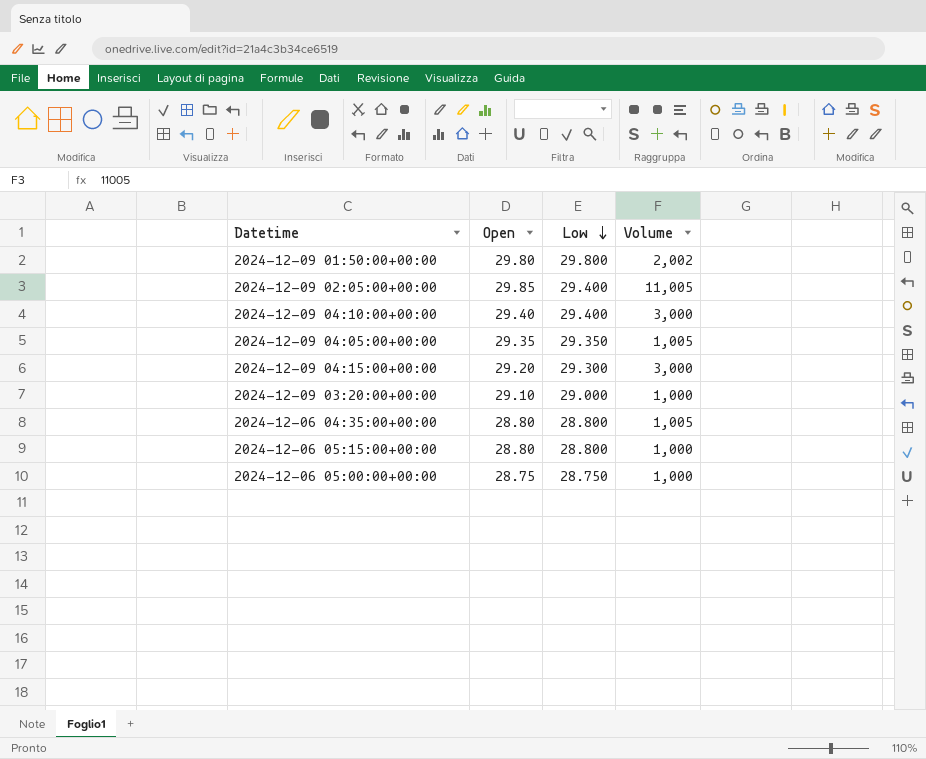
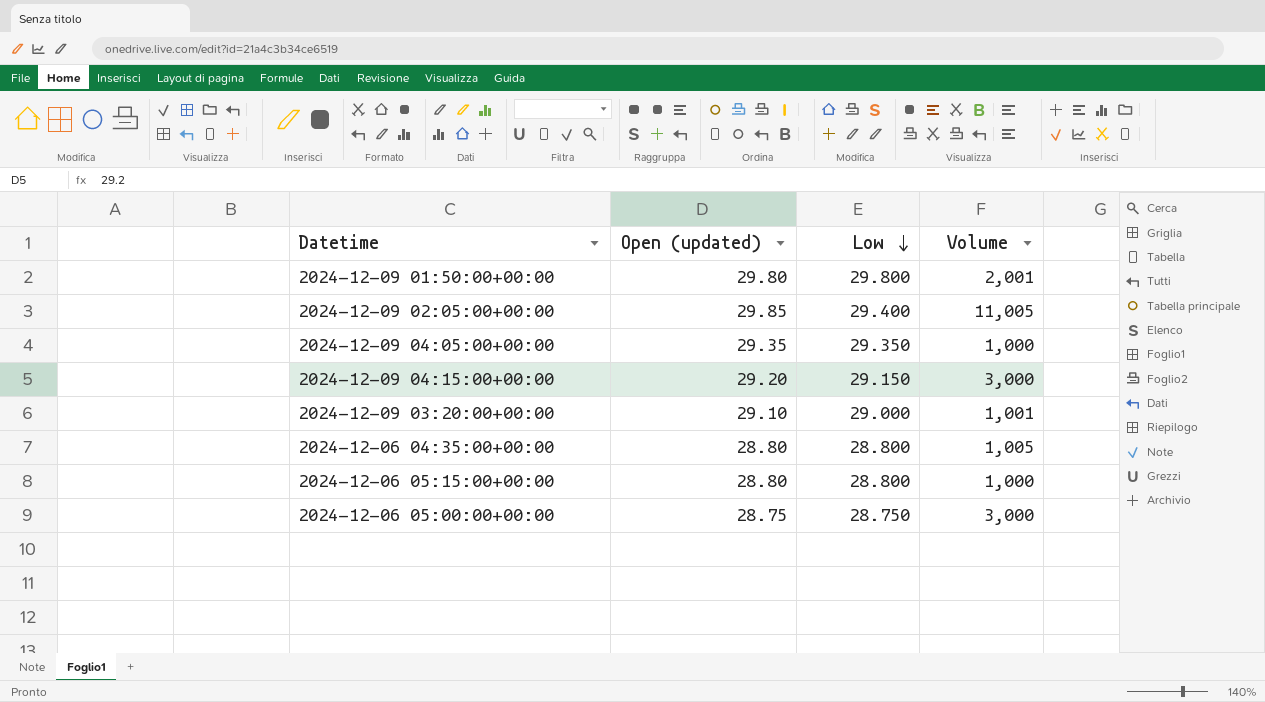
column name: Open -> Open (updated)
row 2024-12-09 04:10:00+00:00: 29.40 | 29.400 | 3,000 -> none
2024-12-09 01:50:00+00:00 | Volume: 2,002 -> 2,001
2024-12-09 04:05:00+00:00 | Volume: 1,005 -> 1,000
2024-12-09 04:15:00+00:00 | Low: 29.300 -> 29.150
2024-12-09 03:20:00+00:00 | Volume: 1,000 -> 1,001
2024-12-06 05:00:00+00:00 | Volume: 1,000 -> 3,000

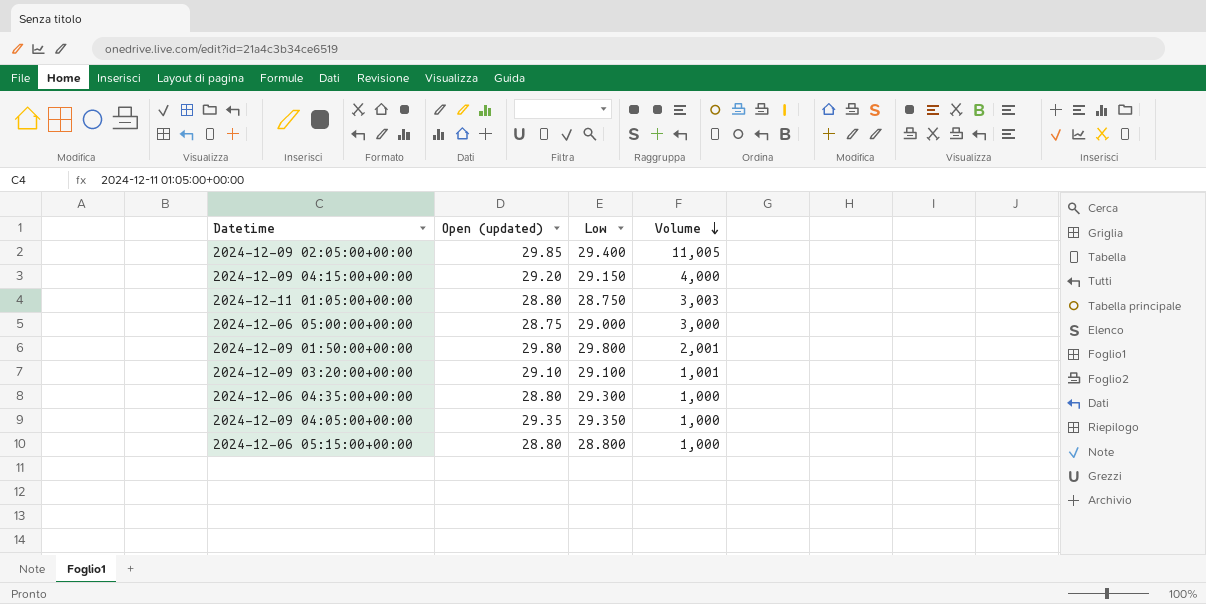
row order: Low descending -> Volume descending
2024-12-09 04:15:00+00:00 | Volume: 3,000 -> 4,000
row 2024-12-11 01:05:00+00:00: none -> 28.80 | 28.750 | 3,003
2024-12-06 05:00:00+00:00 | Low: 28.750 -> 29.000
2024-12-09 03:20:00+00:00 | Low: 29.000 -> 29.100
2024-12-06 04:35:00+00:00 | Low: 28.800 -> 29.300
2024-12-06 04:35:00+00:00 | Volume: 1,005 -> 1,000

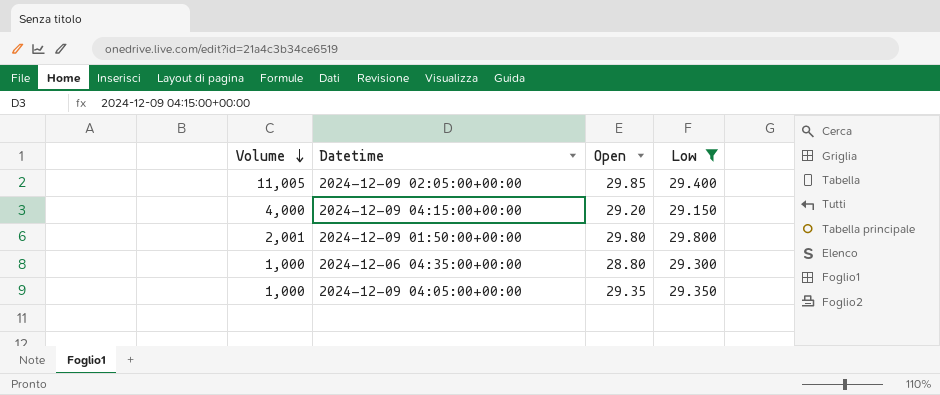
filter: none -> Low >= 29.150
column Volume | position: 4 -> 1
column name: Open (updated) -> Open

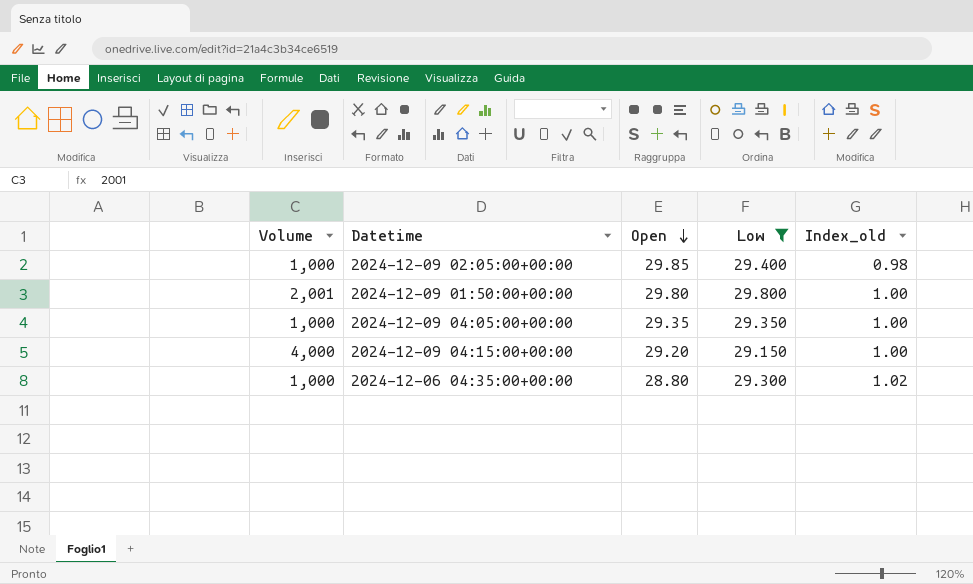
row order: Volume descending -> Open descending
column Index_old | formula: none -> [Low] / [Open]
2024-12-09 02:05:00+00:00 | Volume: 11,005 -> 1,000

